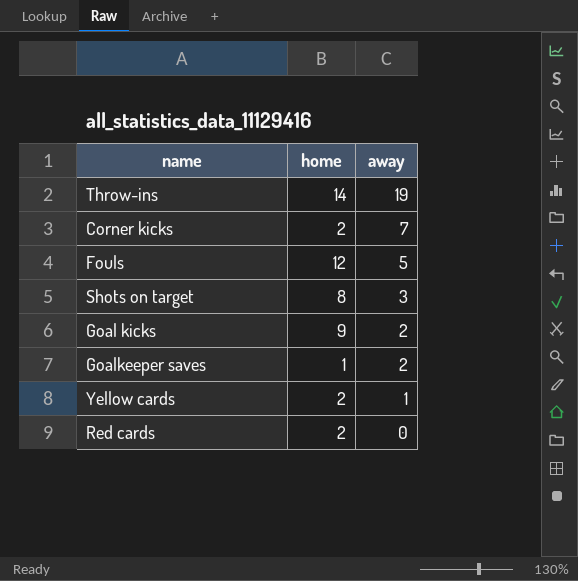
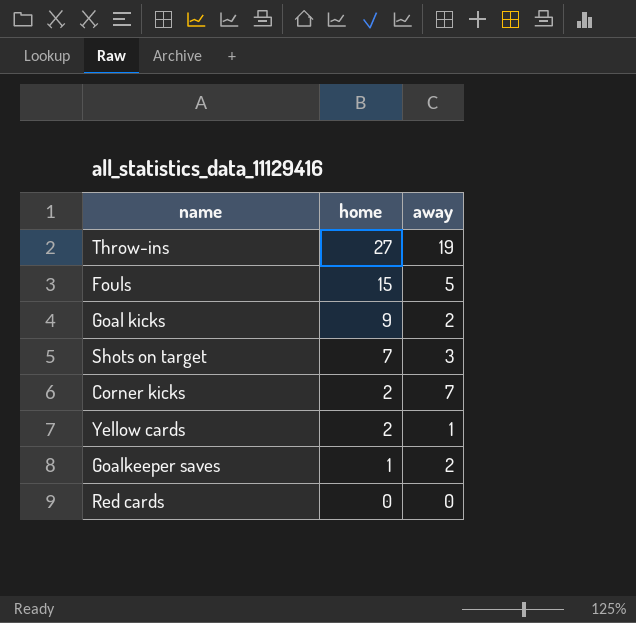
row order: away descending -> home descending
Throw-ins | home: 14 -> 27
Fouls | home: 12 -> 15
Shots on target | home: 8 -> 7
Red cards | home: 2 -> 0

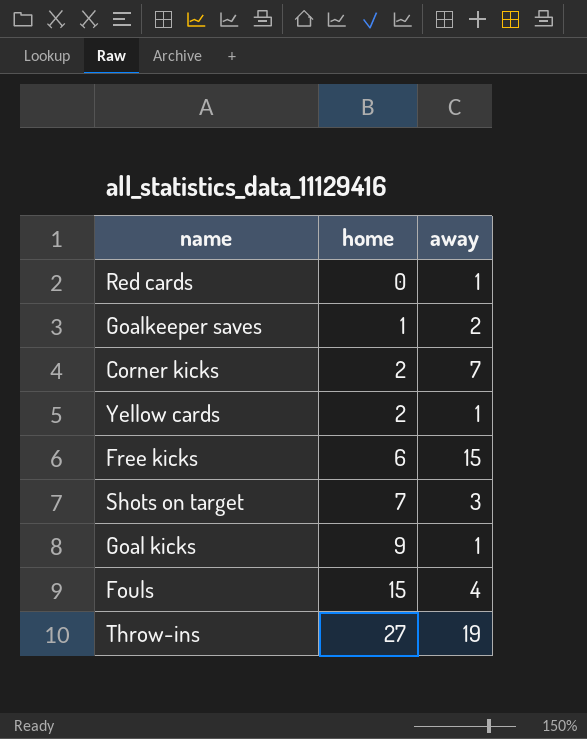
row order: home descending -> home ascending
Red cards | away: 0 -> 1
row Free kicks: none -> 6 | 15
Goal kicks | away: 2 -> 1
Fouls | away: 5 -> 4

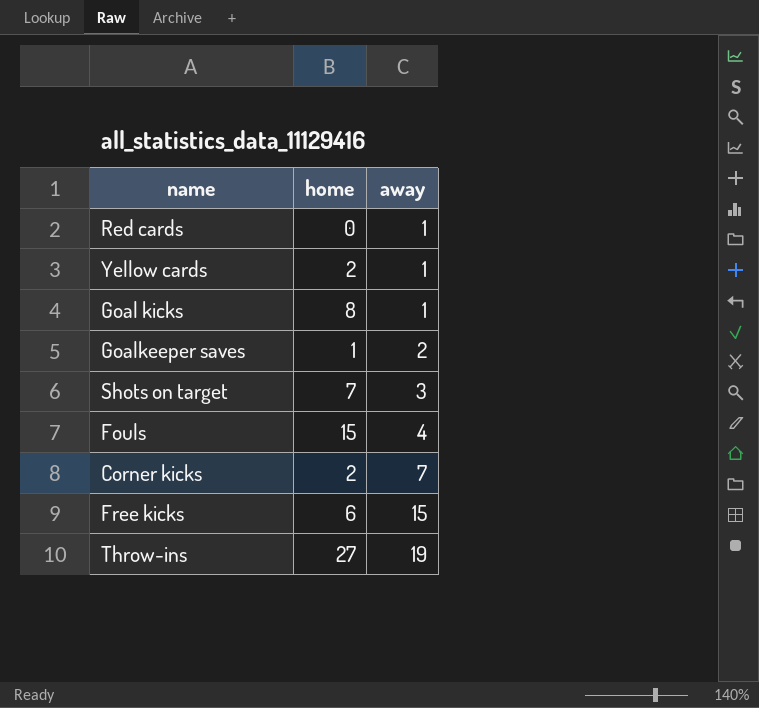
row order: home ascending -> away ascending
Goal kicks | home: 9 -> 8

